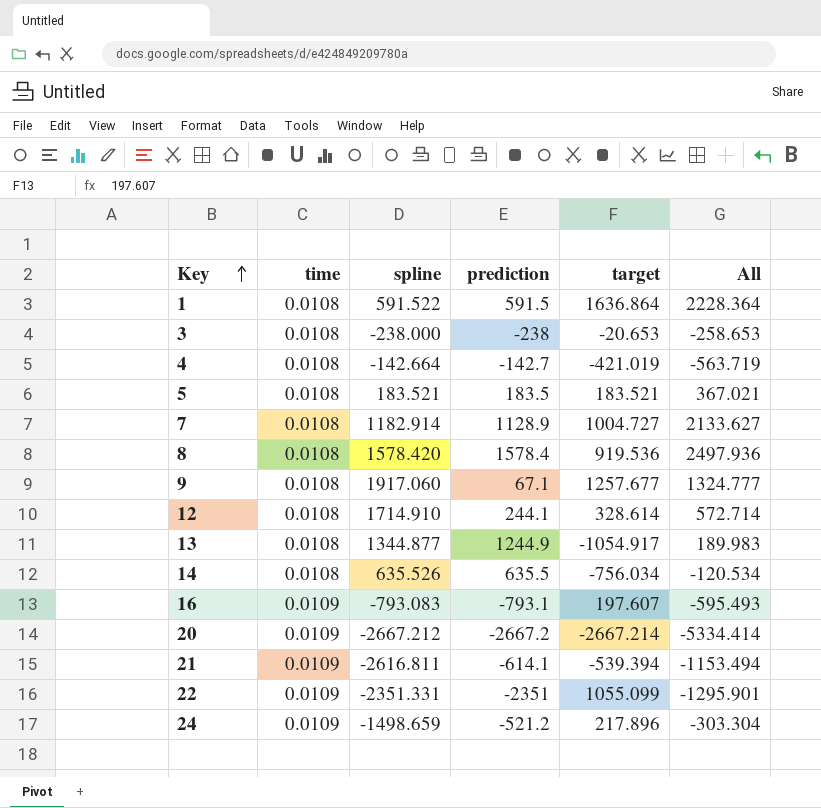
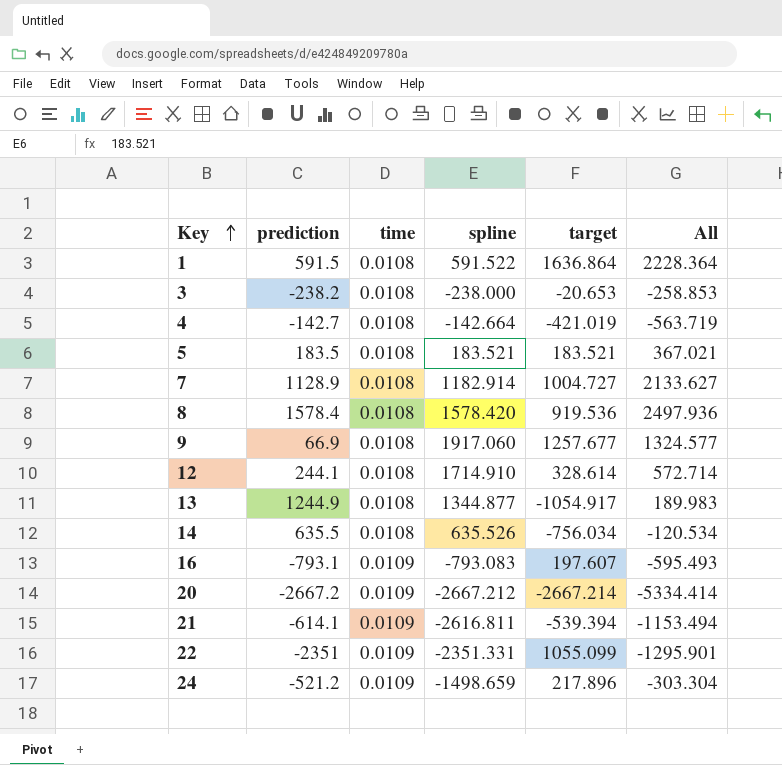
column prediction | position: 4 -> 2
3 | prediction: -238 -> -238.2
3 | All: -258.653 -> -258.853
9 | prediction: 67.1 -> 66.9
9 | All: 1324.777 -> 1324.577

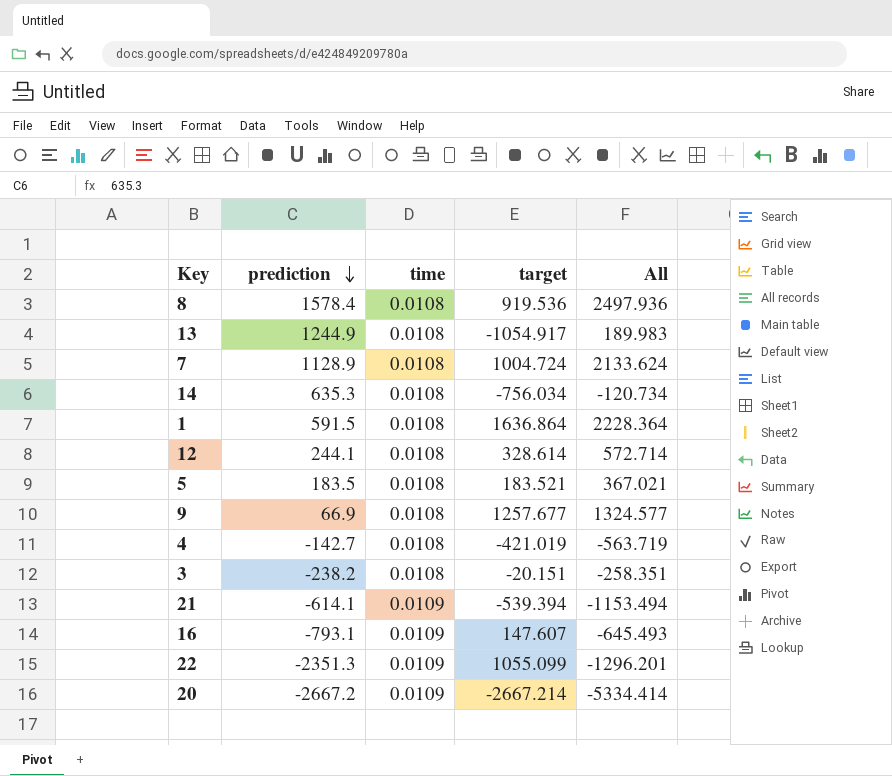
row order: Key ascending -> prediction descending
column spline | position: 4 -> none
row 24: -521.2 | 0.0109 | -1498.659 | 217.896 | -303.304 -> none
7 | target: 1004.727 -> 1004.724
7 | All: 2133.627 -> 2133.624
14 | prediction: 635.5 -> 635.3
14 | All: -120.534 -> -120.734
3 | target: -20.653 -> -20.151
3 | All: -258.853 -> -258.351
16 | target: 197.607 -> 147.607
16 | All: -595.493 -> -645.493
22 | prediction: -2351 -> -2351.3
22 | All: -1295.901 -> -1296.201

